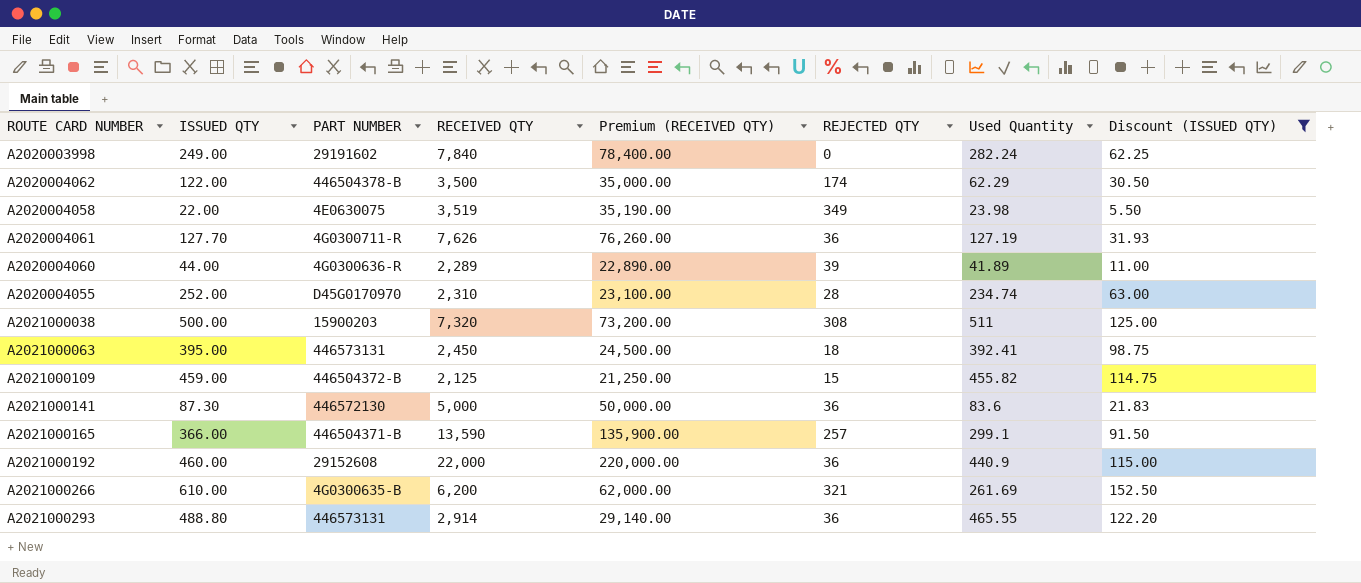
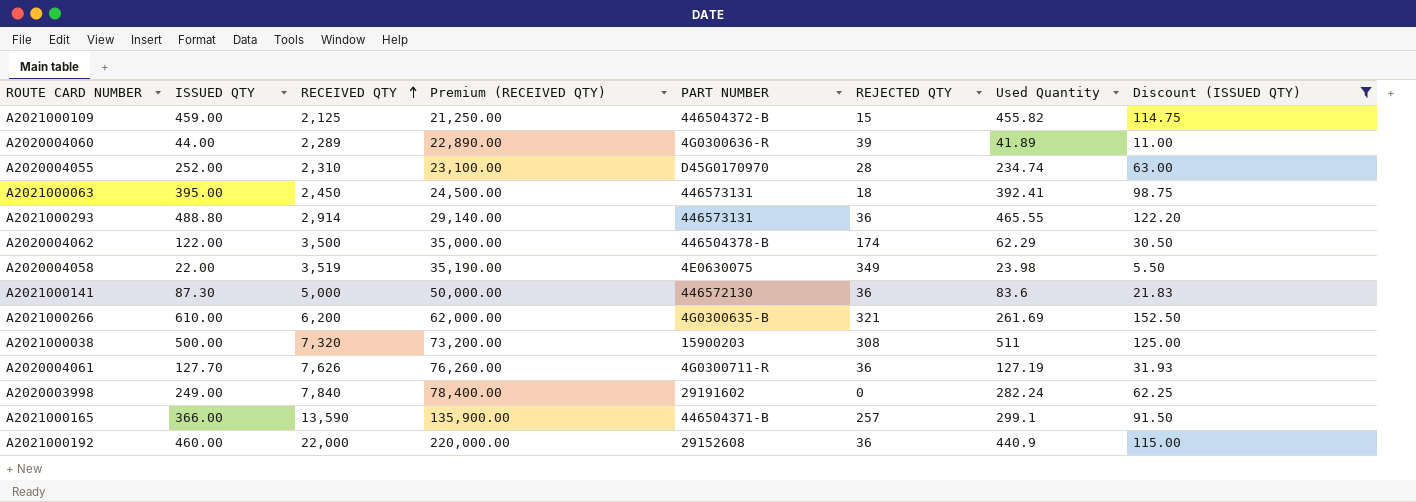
row order: none -> RECEIVED QTY ascending
column PART NUMBER | position: 3 -> 5

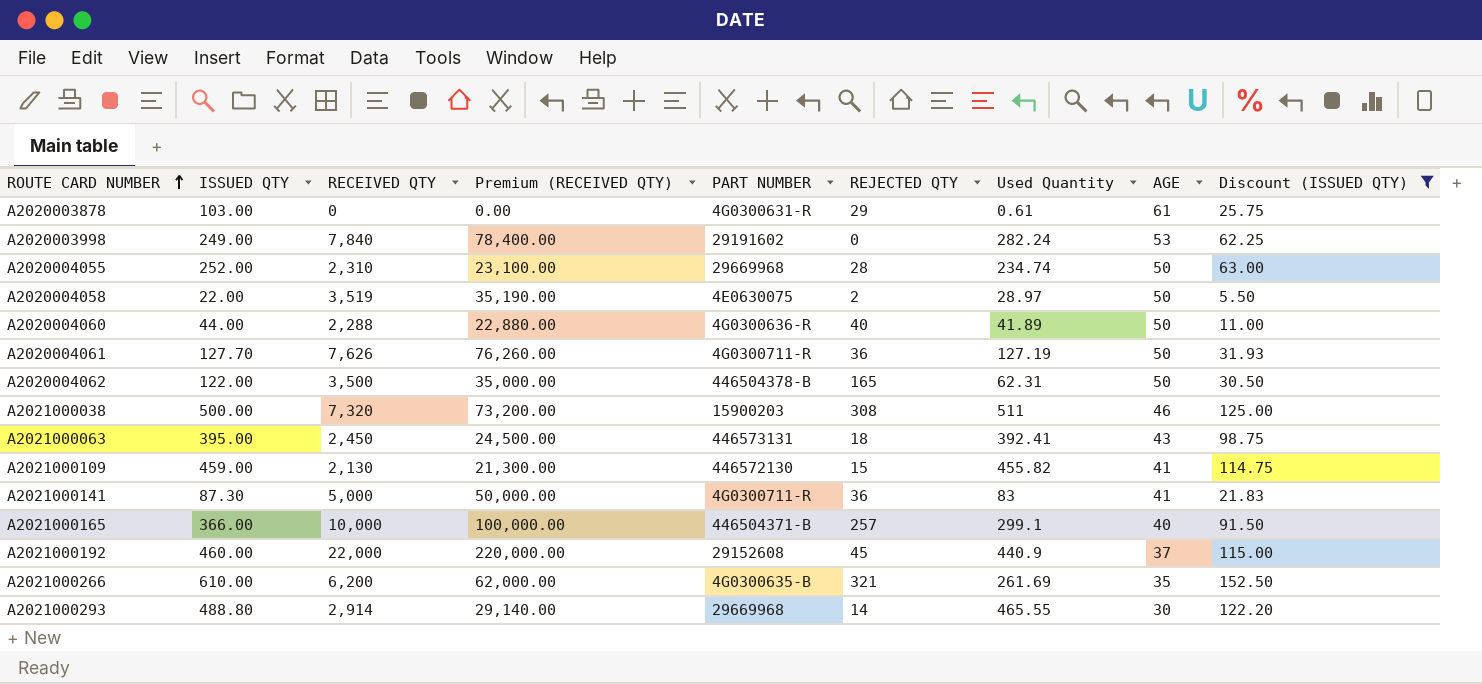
row order: RECEIVED QTY ascending -> ROUTE CARD NUMBER ascending
column AGE | position: none -> 8
row A2020003878: none -> 103.00 | 0 | 0.00 | 4G0300631-R | 29 | 0.61 | 61 | 25.75
A2020004055 | PART NUMBER: D45G0170970 -> 29669968
A2020004058 | REJECTED QTY: 349 -> 2
A2020004058 | Used Quantity: 23.98 -> 28.97
A2020004060 | RECEIVED QTY: 2,289 -> 2,288
A2020004060 | Premium (RECEIVED QTY): 22,890.00 -> 22,880.00
A2020004060 | REJECTED QTY: 39 -> 40
A2020004062 | REJECTED QTY: 174 -> 165
A2020004062 | Used Quantity: 62.29 -> 62.31
A2021000109 | RECEIVED QTY: 2,125 -> 2,130
A2021000109 | Premium (RECEIVED QTY): 21,250.00 -> 21,300.00
A2021000109 | PART NUMBER: 446504372-B -> 446572130
A2021000141 | PART NUMBER: 446572130 -> 4G0300711-R
A2021000141 | Used Quantity: 83.6 -> 83
A2021000165 | RECEIVED QTY: 13,590 -> 10,000
A2021000165 | Premium (RECEIVED QTY): 135,900.00 -> 100,000.00
A2021000192 | REJECTED QTY: 36 -> 45
A2021000293 | PART NUMBER: 446573131 -> 29669968
A2021000293 | REJECTED QTY: 36 -> 14

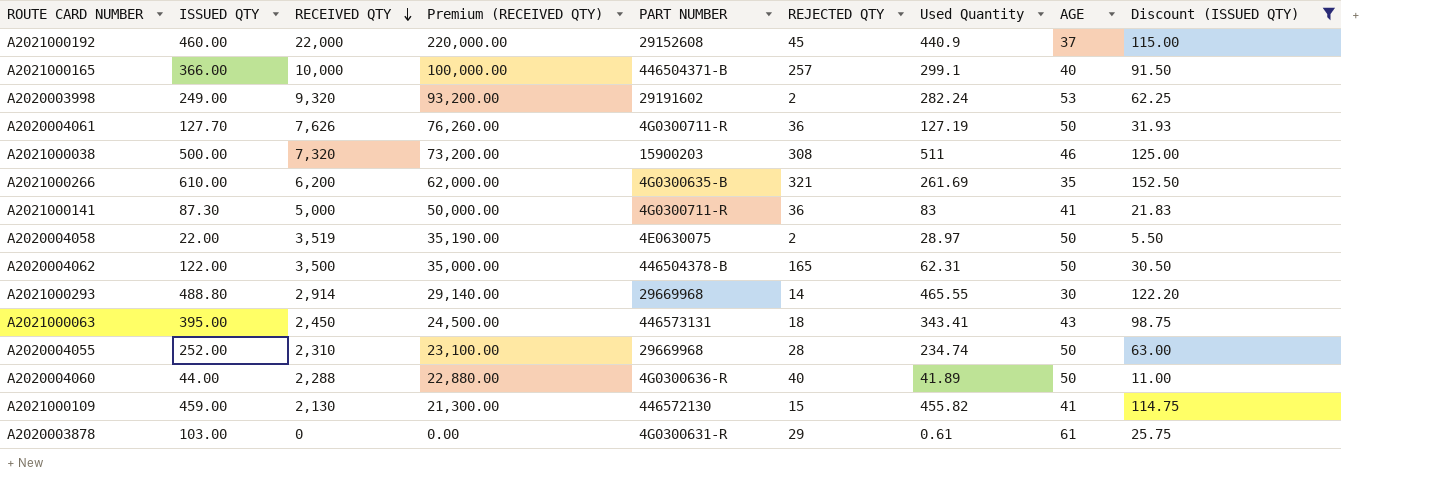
row order: ROUTE CARD NUMBER ascending -> RECEIVED QTY descending
A2020003998 | RECEIVED QTY: 7,840 -> 9,320
A2020003998 | Premium (RECEIVED QTY): 78,400.00 -> 93,200.00
A2020003998 | REJECTED QTY: 0 -> 2
A2021000063 | Used Quantity: 392.41 -> 343.41

